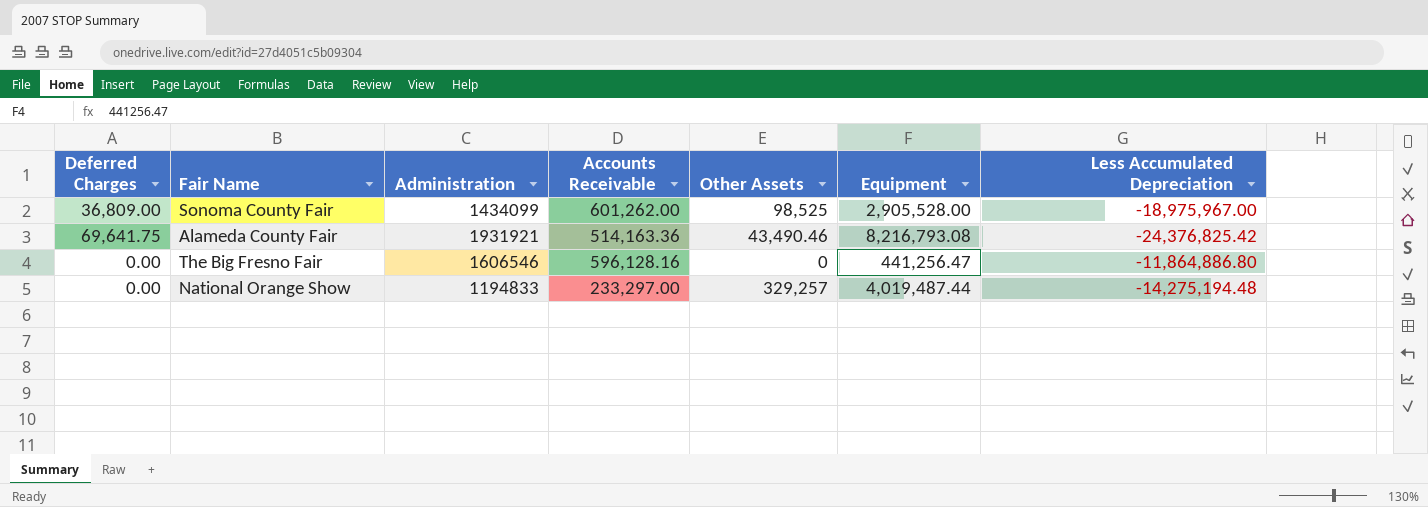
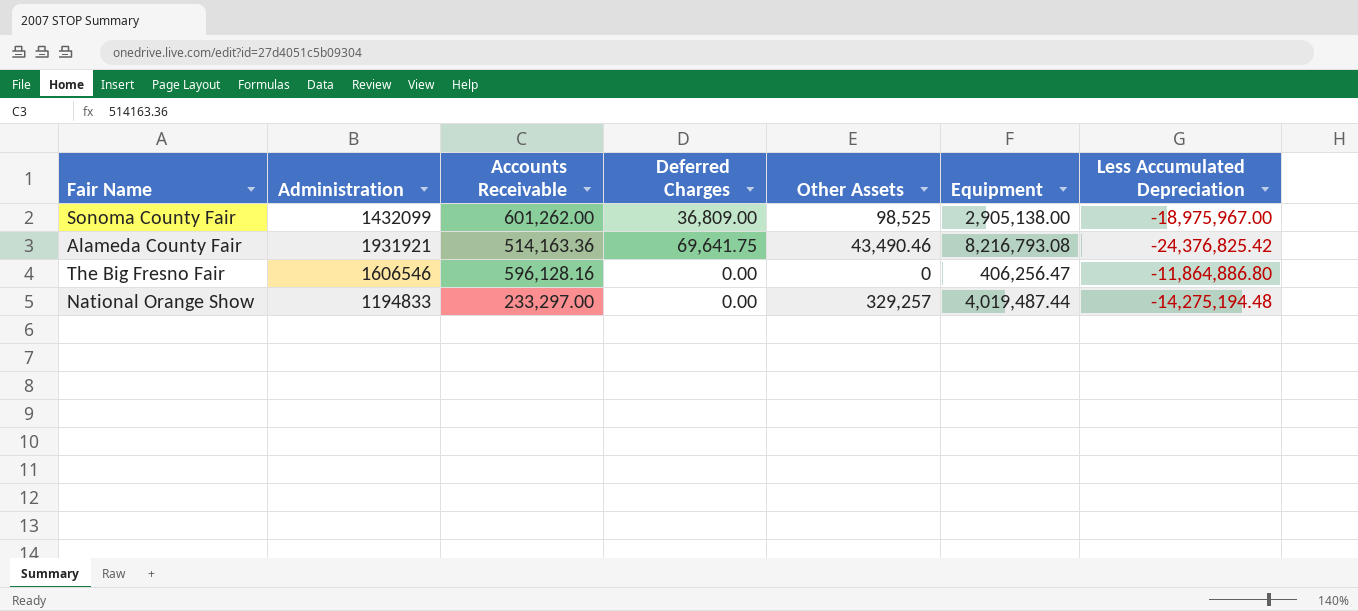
column Deferred Charges | position: 1 -> 4
Sonoma County Fair | Administration: 1434099 -> 1432099
Sonoma County Fair | Equipment: 2,905,528.00 -> 2,905,138.00
The Big Fresno Fair | Equipment: 441,256.47 -> 406,256.47

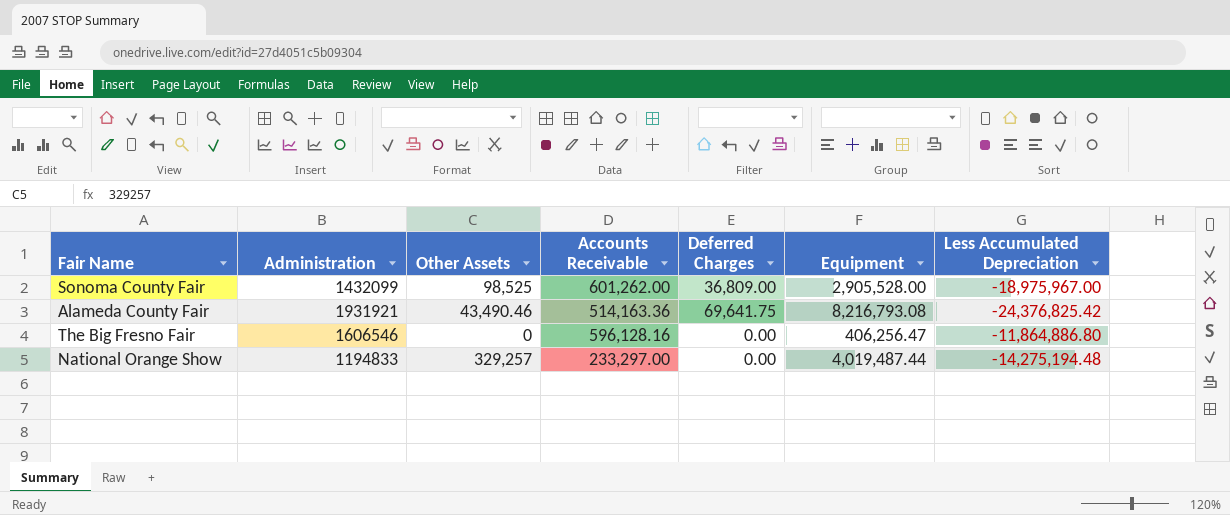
column Other Assets | position: 5 -> 3
Sonoma County Fair | Equipment: 2,905,138.00 -> 2,905,528.00

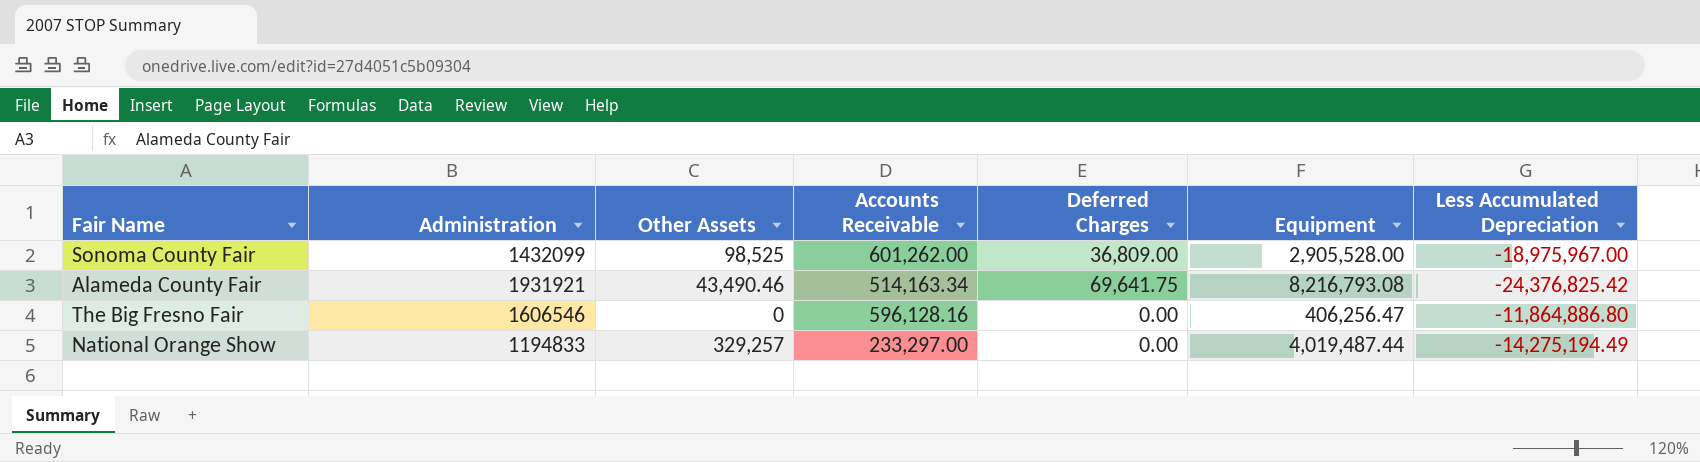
Alameda County Fair | Accounts Receivable: 514,163.36 -> 514,163.34
National Orange Show | Less Accumulated Depreciation: -14,275,194.48 -> -14,275,194.49

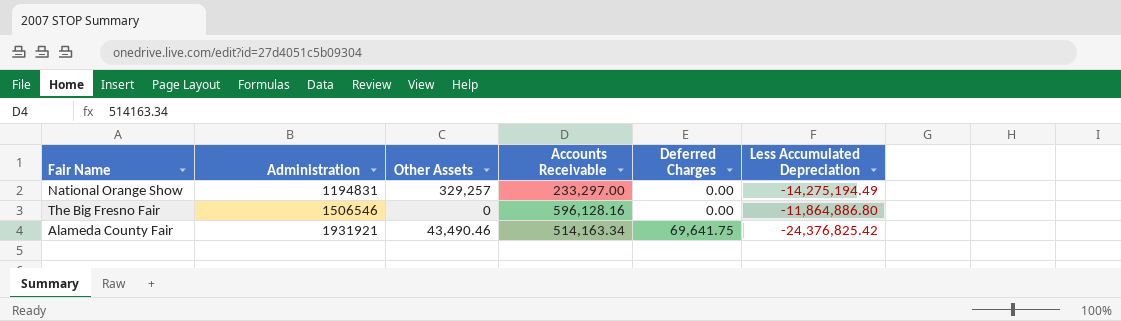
row order: none -> Administration ascending
column Equipment | position: 6 -> none
row Sonoma County Fair: 1432099 | 98,525 | 601,262.00 | 36,809.00 | 2,905,528.00 | -18,975,967.00 -> none
National Orange Show | Administration: 1194833 -> 1194831
The Big Fresno Fair | Administration: 1606546 -> 1506546

